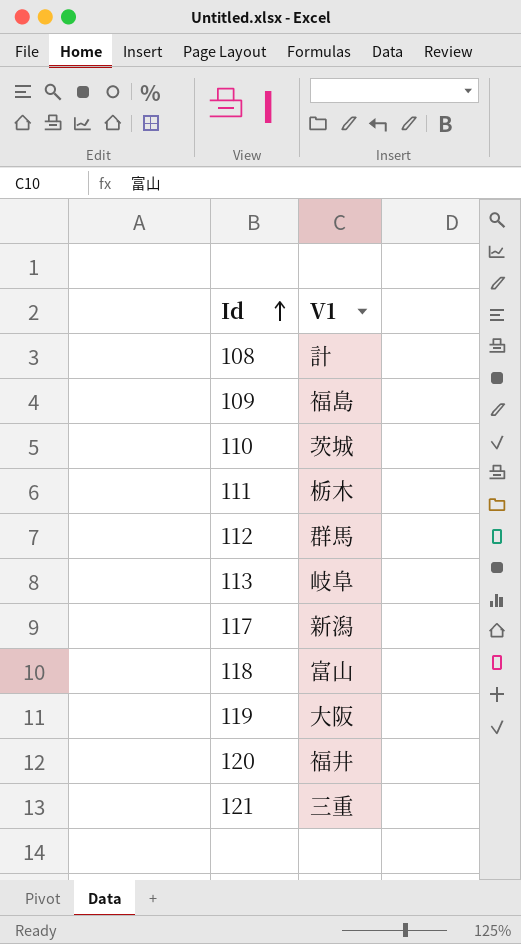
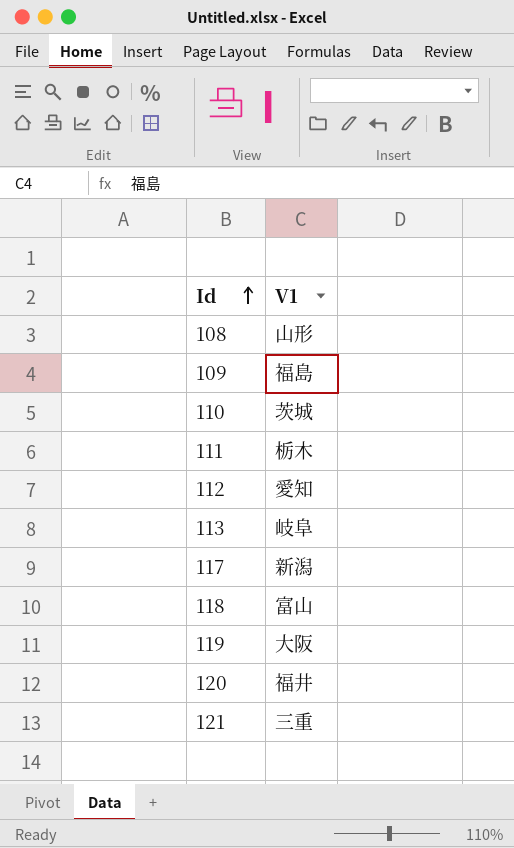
108 | V1: 計 -> 山形
112 | V1: 群馬 -> 愛知

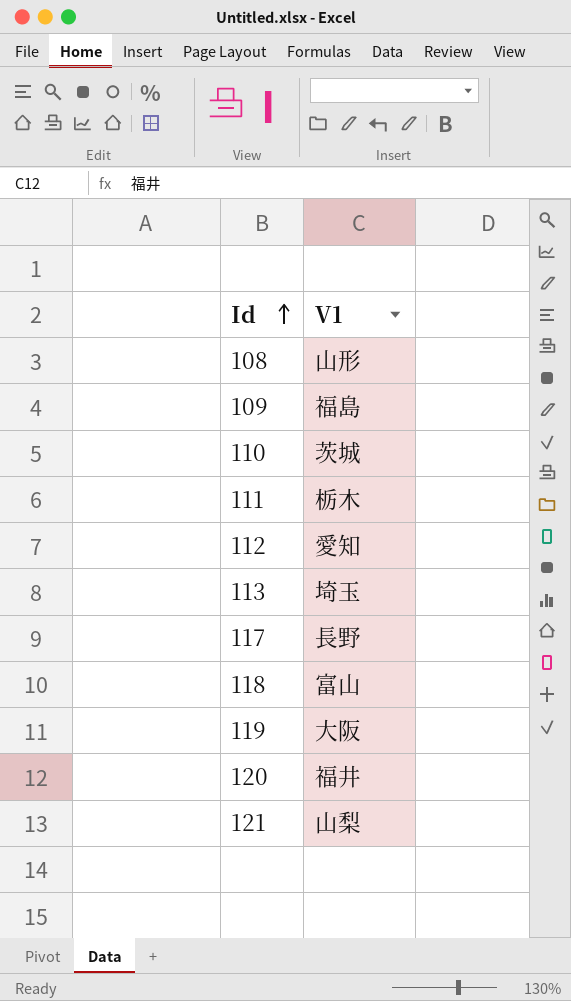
113 | V1: 岐阜 -> 埼玉
117 | V1: 新潟 -> 長野
121 | V1: 三重 -> 山梨

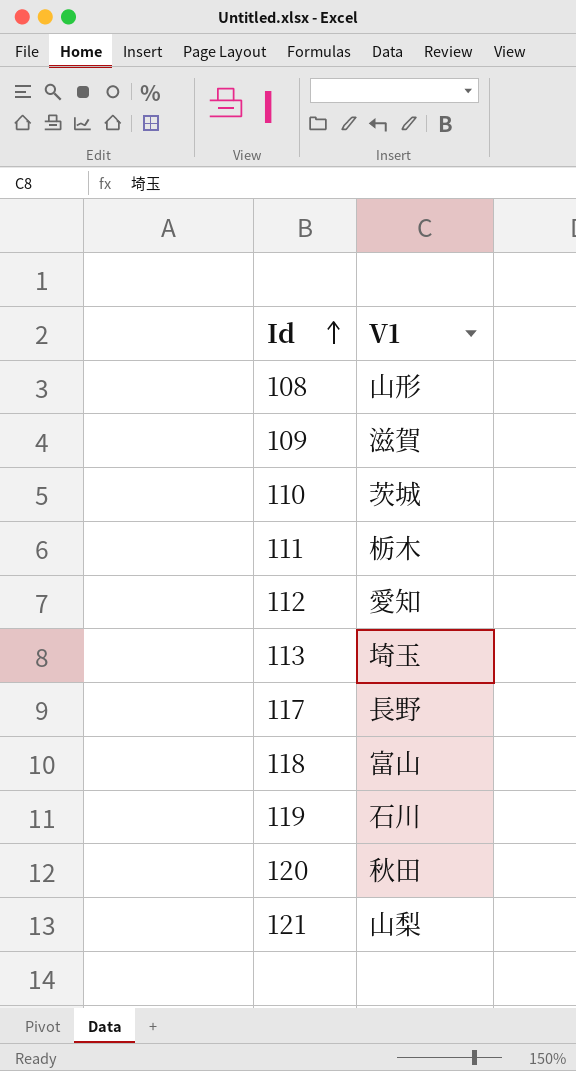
109 | V1: 福島 -> 滋賀
119 | V1: 大阪 -> 石川
120 | V1: 福井 -> 秋田

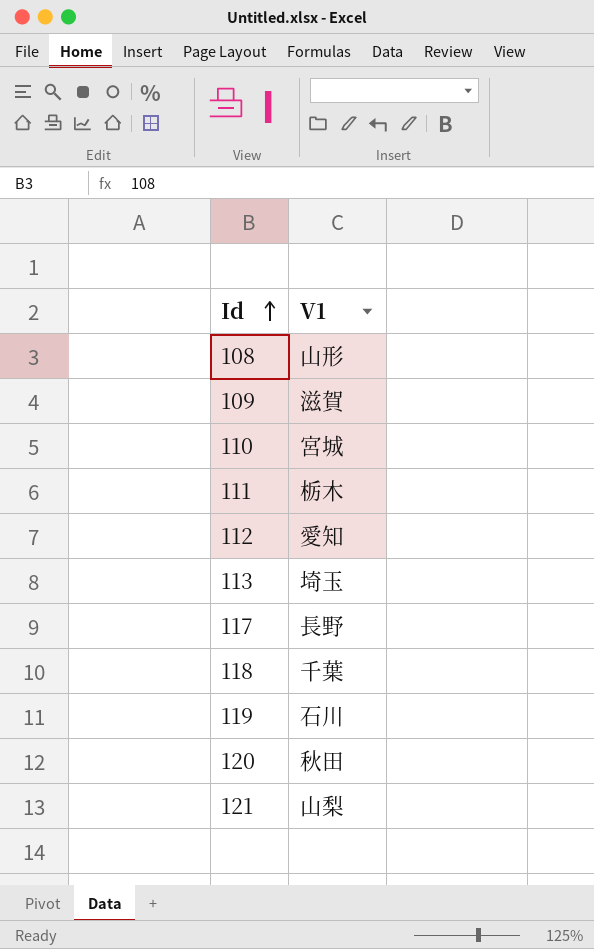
110 | V1: 茨城 -> 宮城
118 | V1: 富山 -> 千葉

